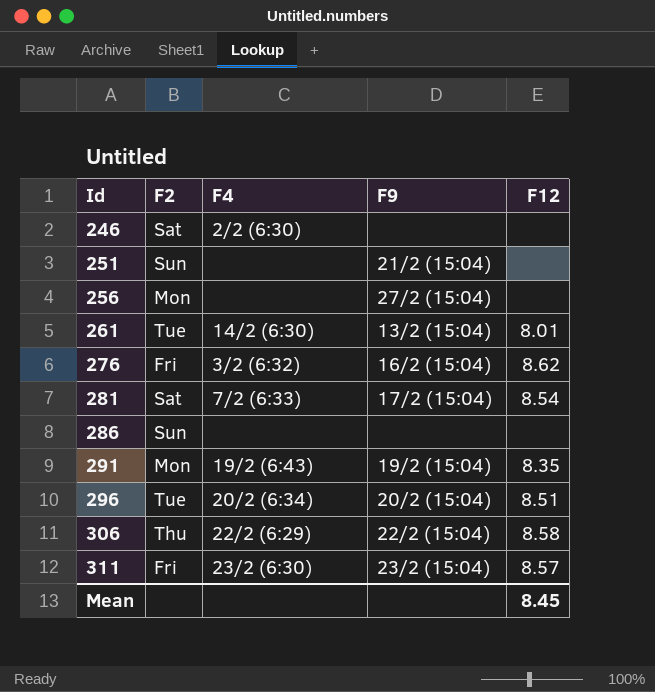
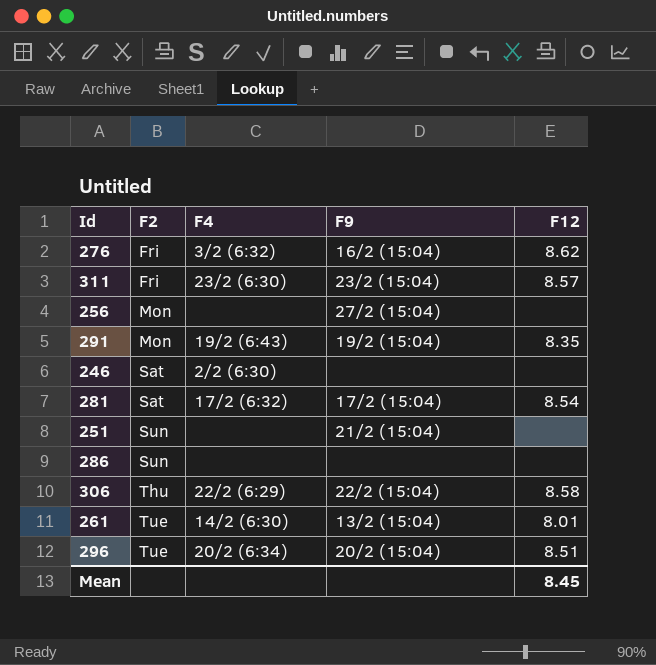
row order: Id ascending -> F2 ascending
281 | F4: 7/2 (6:33) -> 17/2 (6:32)

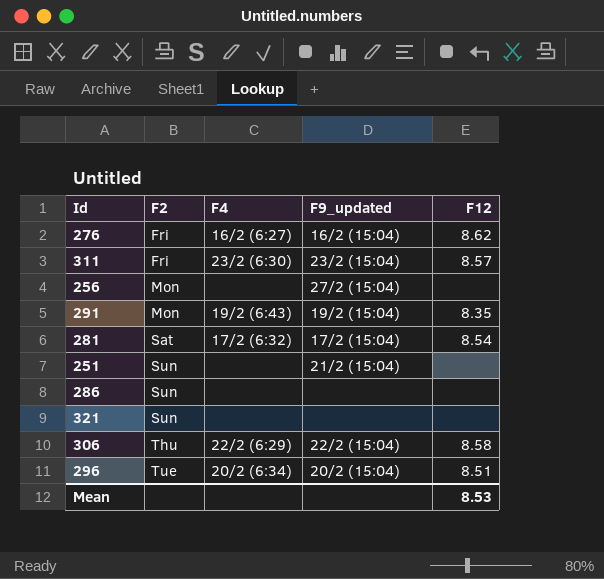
column name: F9 -> F9_updated
row 246: Sat | 2/2 (6:30) | none | none -> none
row 261: Tue | 14/2 (6:30) | 13/2 (15:04) | 8.01 -> none
276 | F4: 3/2 (6:32) -> 16/2 (6:27)
row 321: none -> Sun | none | none | none
Mean | F12: 8.45 -> 8.53

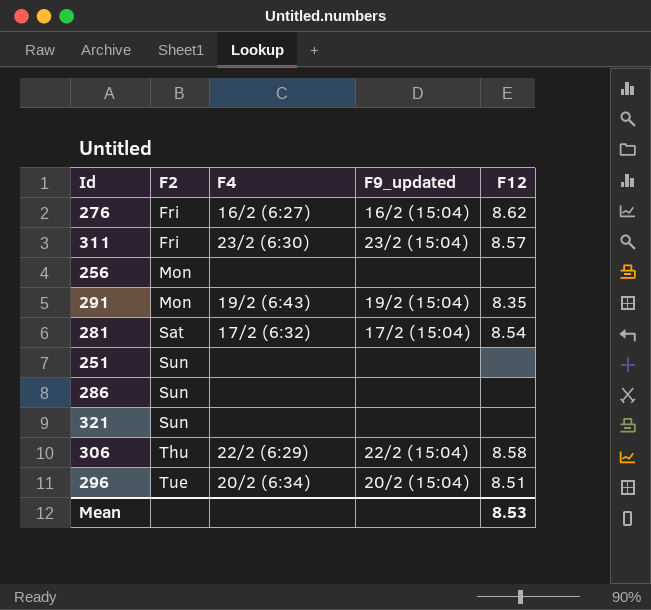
256 | F9_updated: 27/2 (15:04) -> none
251 | F9_updated: 21/2 (15:04) -> none

